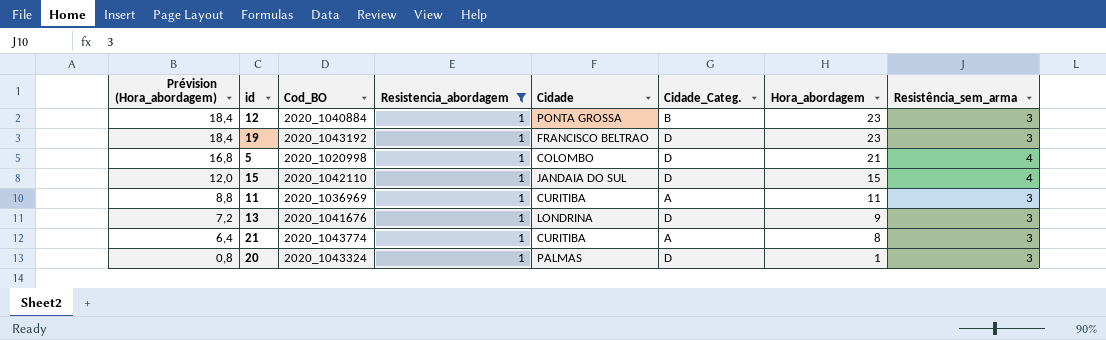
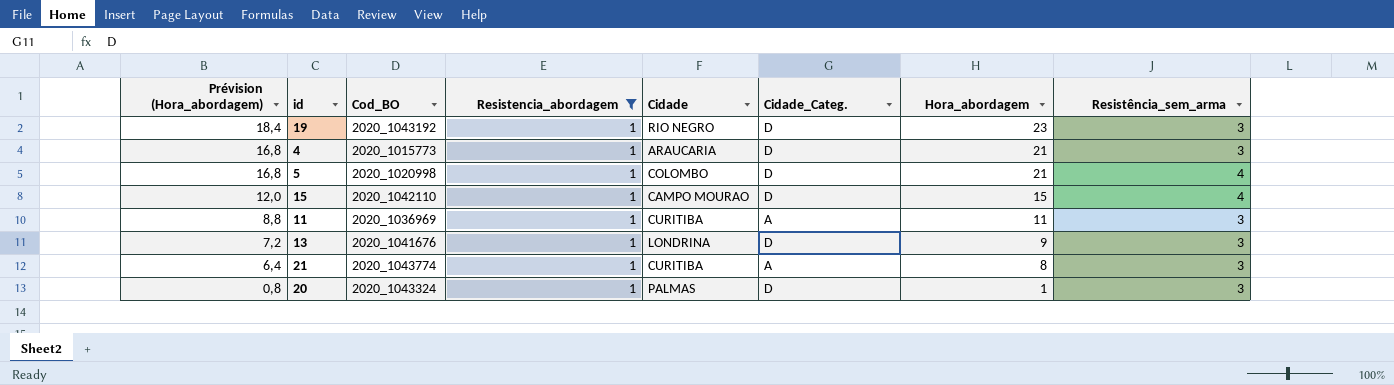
row 12: 18,4 | 2020_1040884 | 1 | PONTA GROSSA | B | 23 | 3 -> none
19 | Cidade: FRANCISCO BELTRAO -> RIO NEGRO
row 4: none -> 16,8 | 2020_1015773 | 1 | ARAUCARIA | D | 21 | 3
15 | Cidade: JANDAIA DO SUL -> CAMPO MOURAO

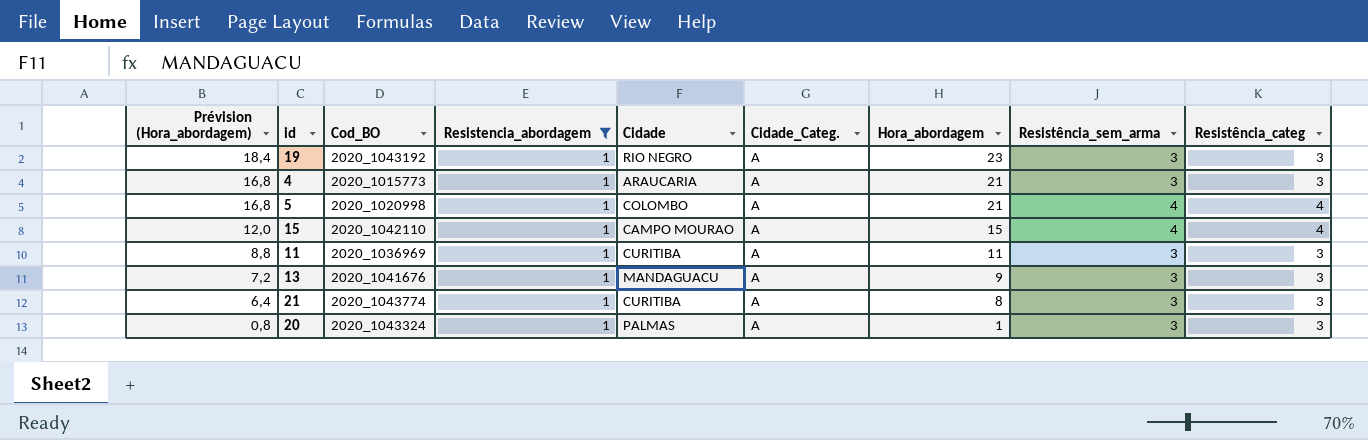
column Resistência_categ | position: none -> 9
19 | Cidade_Categ.: D -> A
4 | Cidade_Categ.: D -> A
5 | Cidade_Categ.: D -> A
15 | Cidade_Categ.: D -> A
13 | Cidade: LONDRINA -> MANDAGUACU
13 | Cidade_Categ.: D -> A
20 | Cidade_Categ.: D -> A

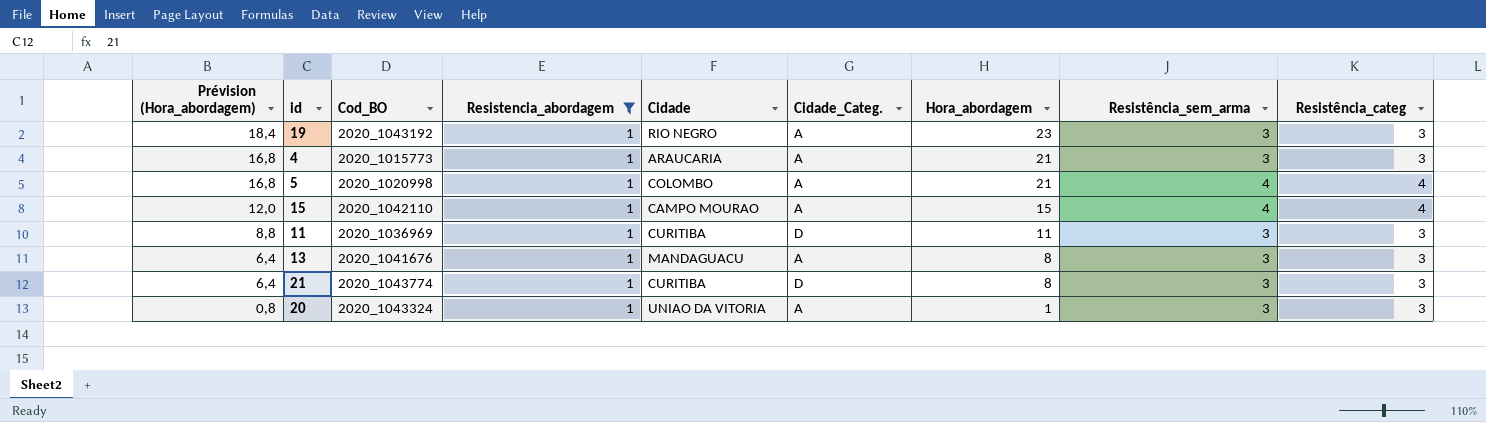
11 | Cidade_Categ.: A -> D
13 | Prévision (Hora_abordagem): 7,2 -> 6,4
13 | Hora_abordagem: 9 -> 8
21 | Cidade_Categ.: A -> D
20 | Cidade: PALMAS -> UNIAO DA VITORIA

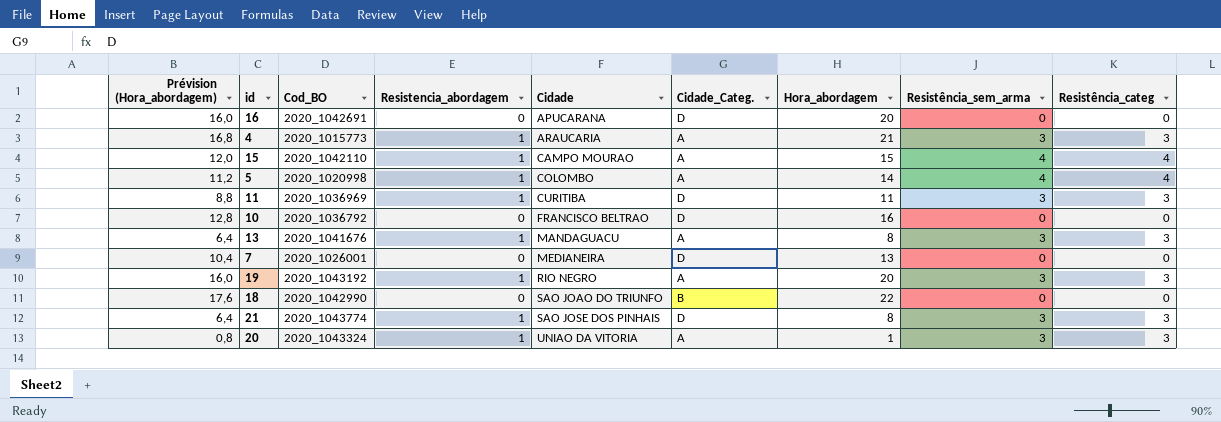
filter: Resistencia_abordagem = 1 -> none
row order: Prévision (Hora_abordagem) descending -> Cidade ascending
5 | Prévision (Hora_abordagem): 16,8 -> 11,2
5 | Hora_abordagem: 21 -> 14
19 | Prévision (Hora_abordagem): 18,4 -> 16,0
19 | Hora_abordagem: 23 -> 20
21 | Cidade: CURITIBA -> SAO JOSE DOS PINHAIS

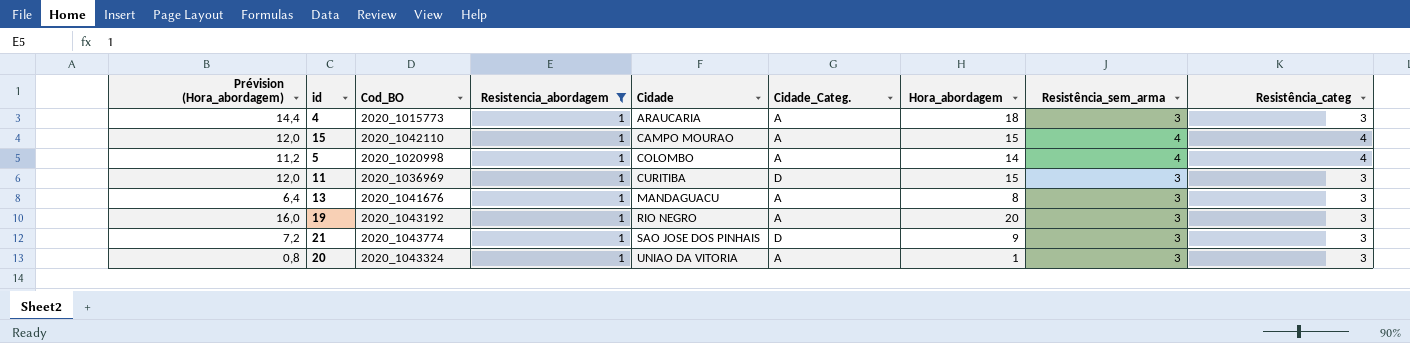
filter: none -> Resistencia_abordagem = 1
4 | Prévision (Hora_abordagem): 16,8 -> 14,4
4 | Hora_abordagem: 21 -> 18
11 | Prévision (Hora_abordagem): 8,8 -> 12,0
11 | Hora_abordagem: 11 -> 15
21 | Prévision (Hora_abordagem): 6,4 -> 7,2
21 | Hora_abordagem: 8 -> 9

